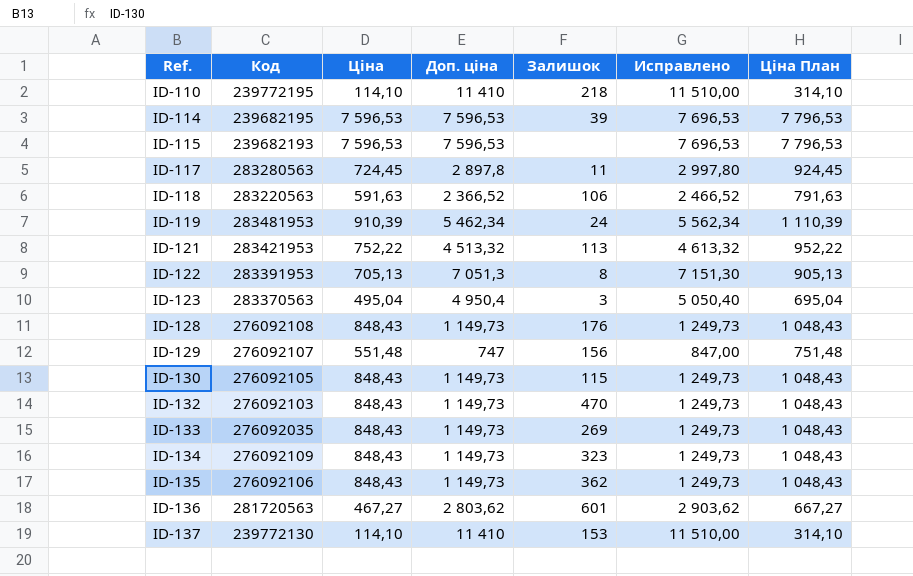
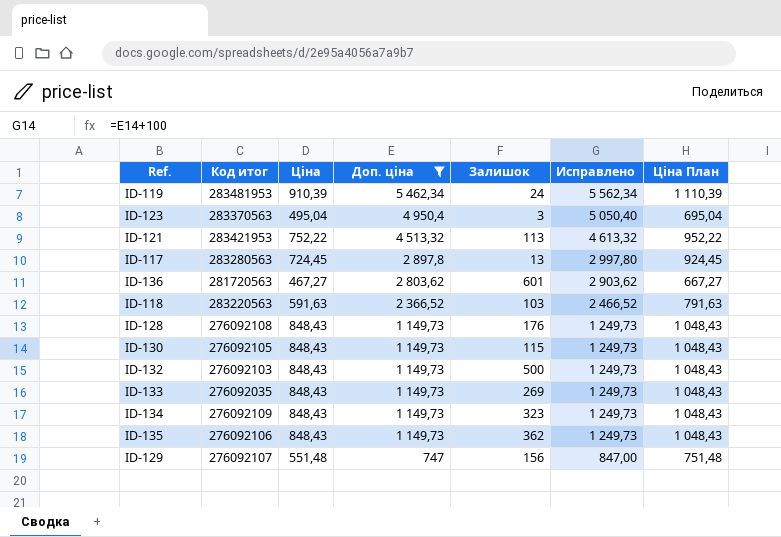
filter: none -> Доп. ціна <= 5 462,34
row order: Ref. ascending -> Доп. ціна descending
column name: Код -> Код итог
ID-117 | Залишок: 11 -> 13
ID-118 | Залишок: 106 -> 103
ID-132 | Залишок: 470 -> 500

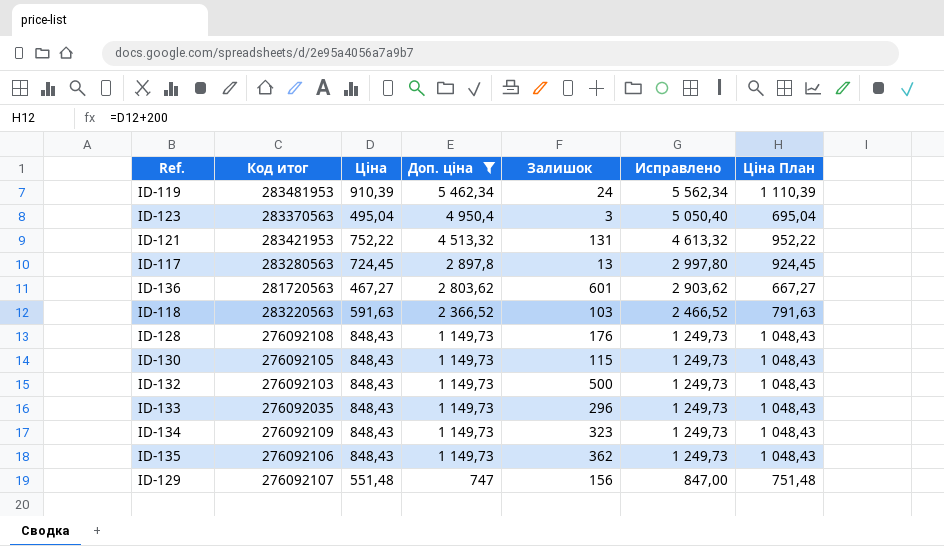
ID-121 | Залишок: 113 -> 131
ID-133 | Залишок: 269 -> 296

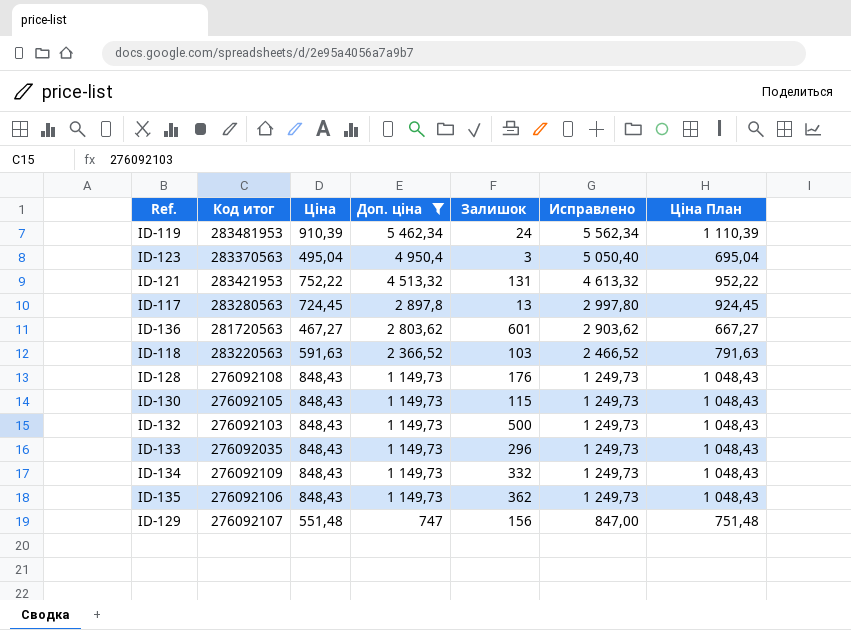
ID-134 | Залишок: 323 -> 332

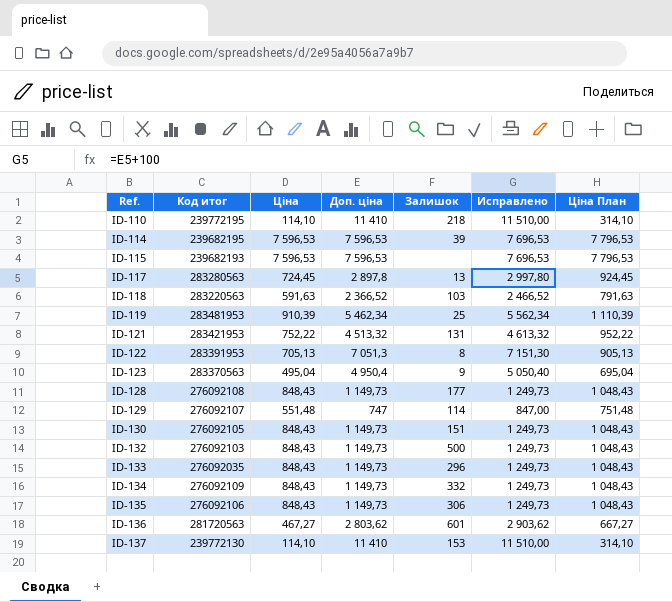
filter: Доп. ціна <= 5 462,34 -> none
row order: Доп. ціна descending -> Ref. ascending
ID-119 | Залишок: 24 -> 25
ID-123 | Залишок: 3 -> 9
ID-128 | Залишок: 176 -> 177
ID-129 | Залишок: 156 -> 114
ID-130 | Залишок: 115 -> 151
ID-135 | Залишок: 362 -> 306

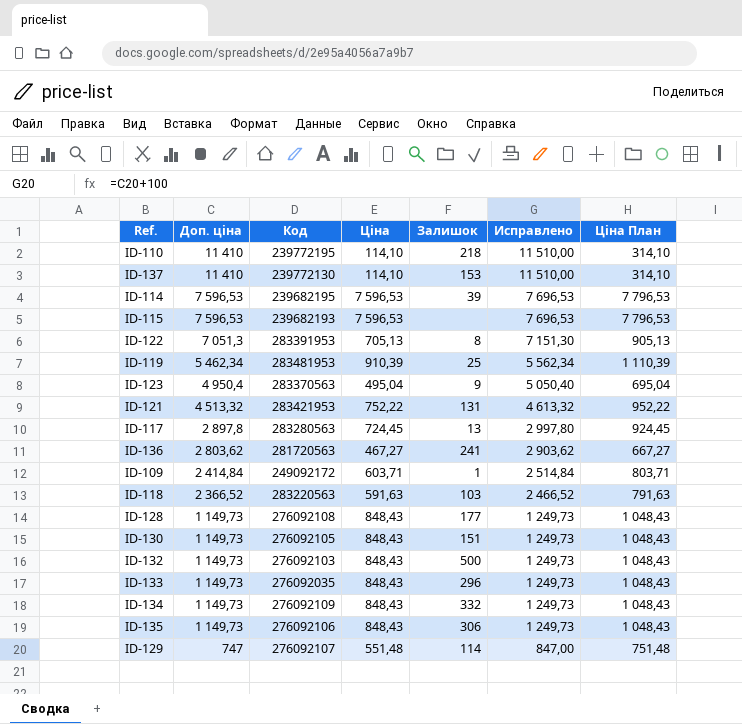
row order: Ref. ascending -> Доп. ціна descending
column Доп. ціна | position: 4 -> 2
column name: Код итог -> Код
ID-136 | Залишок: 601 -> 241
row ID-109: none -> 2 414,84 | 249092172 | 603,71 | 1 | 2 514,84 | 803,71

